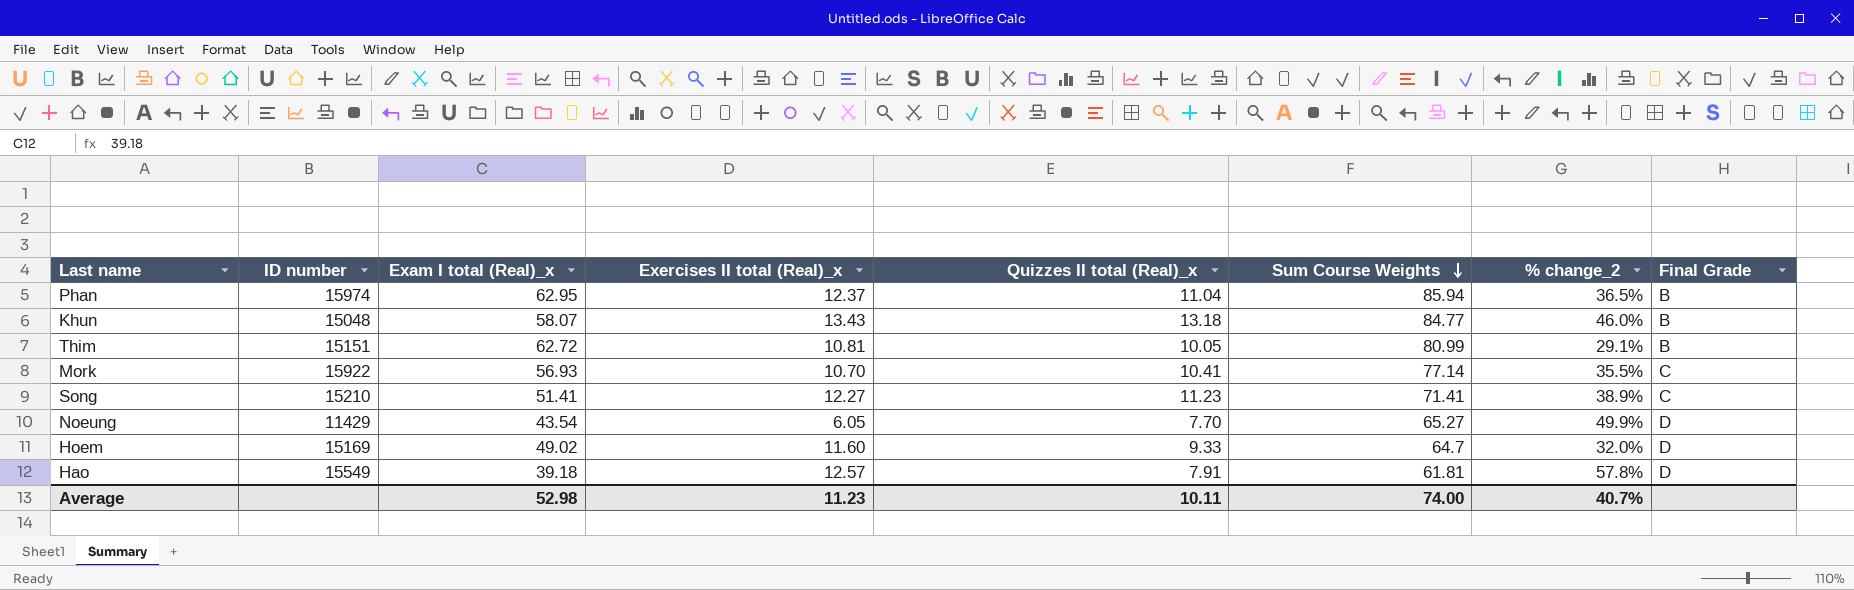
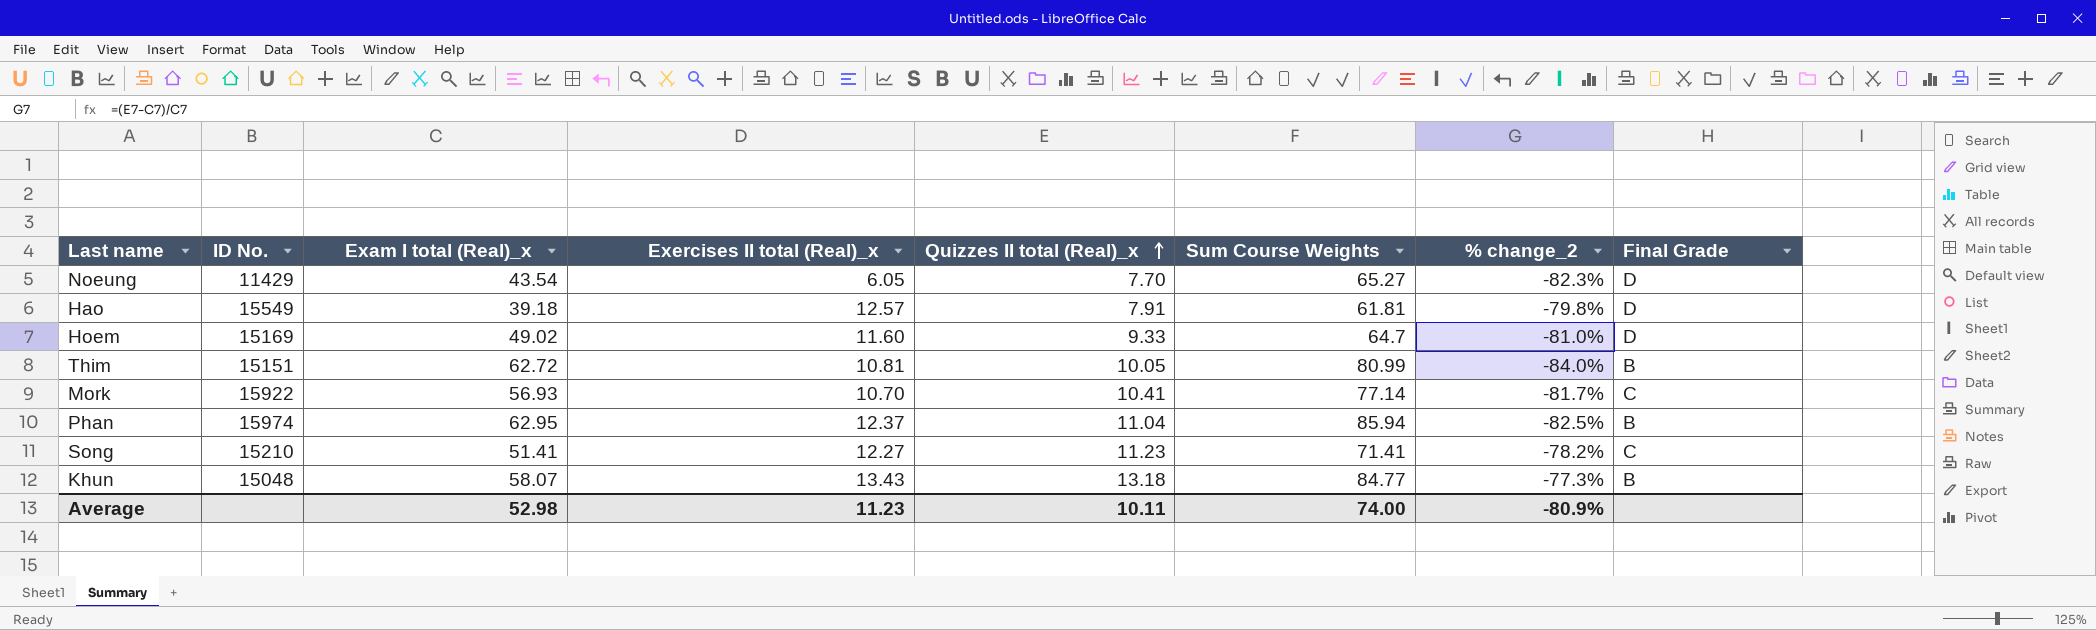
row order: Sum Course Weights descending -> Quizzes II total (Real)_x ascending
column name: ID number -> ID No.
column % change_2 | formula: ([Sum Course Weights] - [Exam I total (Real)_x]) / [Exam I total (Real)_x] -> ([Quizzes II total (Real)_x] - [Exam I total (Real)_x]) / [Exam I total (Real)_x]
Average | % change_2: 40.7% -> -80.9%

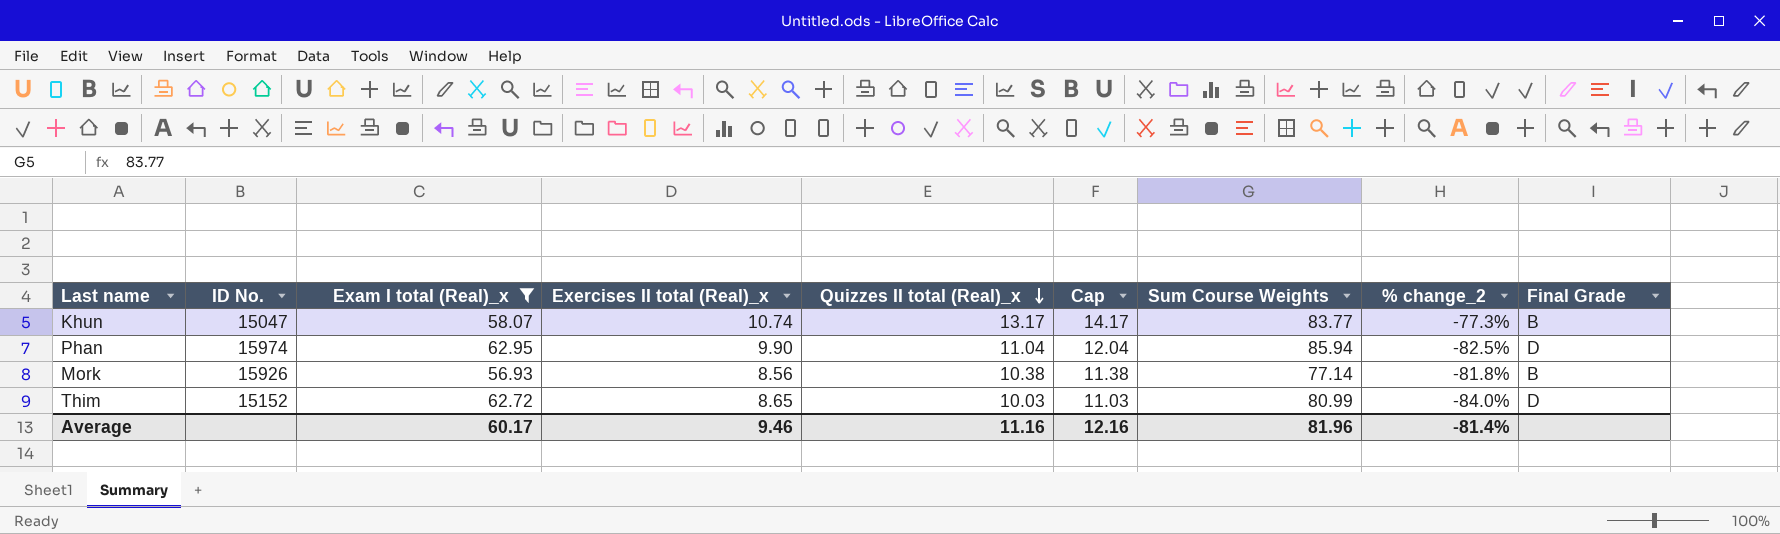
filter: none -> Exam I total (Real)_x >= 56.93
row order: Quizzes II total (Real)_x ascending -> Quizzes II total (Real)_x descending
column Cap | formula: none -> [Quizzes II total (Real)_x] + 1
Khun | ID No.: 15048 -> 15047
Khun | Exercises II total (Real)_x: 13.43 -> 10.74
Khun | Quizzes II total (Real)_x: 13.18 -> 13.17
Khun | Sum Course Weights: 84.77 -> 83.77
Phan | Exercises II total (Real)_x: 12.37 -> 9.90
Phan | Final Grade: B -> D
Mork | ID No.: 15922 -> 15926
Mork | Exercises II total (Real)_x: 10.70 -> 8.56
Mork | Quizzes II total (Real)_x: 10.41 -> 10.38
Mork | % change_2: -81.7% -> -81.8%
Mork | Final Grade: C -> B
Thim | ID No.: 15151 -> 15152
Thim | Exercises II total (Real)_x: 10.81 -> 8.65
Thim | Quizzes II total (Real)_x: 10.05 -> 10.03
Thim | Final Grade: B -> D
Average | Exam I total (Real)_x: 52.98 -> 60.17
Average | Exercises II total (Real)_x: 11.23 -> 9.46
Average | Quizzes II total (Real)_x: 10.11 -> 11.16
Average | Sum Course Weights: 74.00 -> 81.96
Average | % change_2: -80.9% -> -81.4%

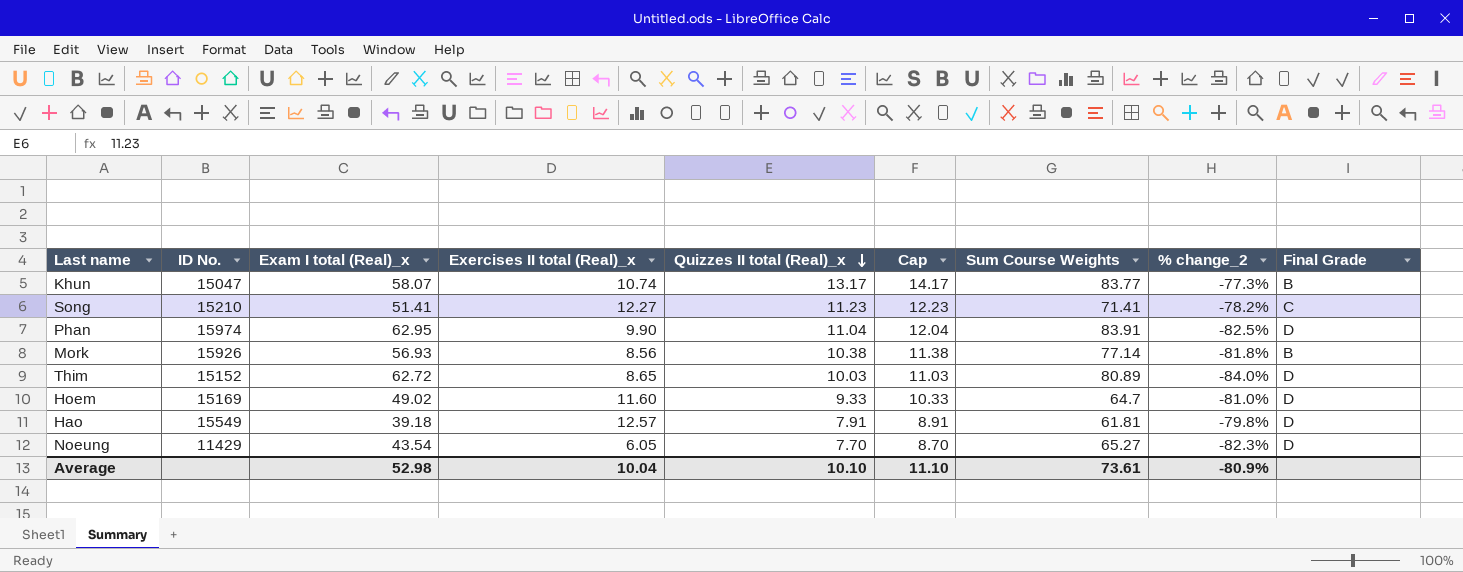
filter: Exam I total (Real)_x >= 56.93 -> none
Phan | Sum Course Weights: 85.94 -> 83.91
Thim | Sum Course Weights: 80.99 -> 80.89
Average | Exam I total (Real)_x: 60.17 -> 52.98
Average | Exercises II total (Real)_x: 9.46 -> 10.04
Average | Quizzes II total (Real)_x: 11.16 -> 10.10
Average | Cap: 12.16 -> 11.10
Average | Sum Course Weights: 81.96 -> 73.61
Average | % change_2: -81.4% -> -80.9%

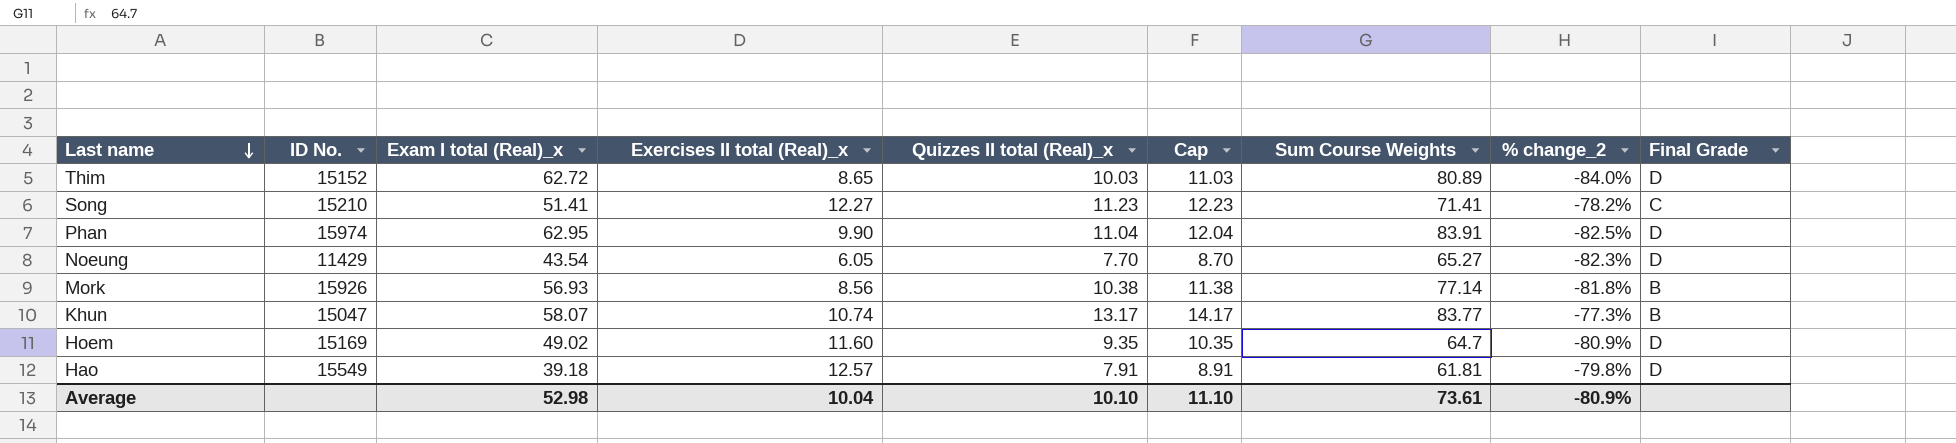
row order: Quizzes II total (Real)_x descending -> Last name descending
Hoem | Quizzes II total (Real)_x: 9.33 -> 9.35
Hoem | Cap: 10.33 -> 10.35
Hoem | % change_2: -81.0% -> -80.9%

